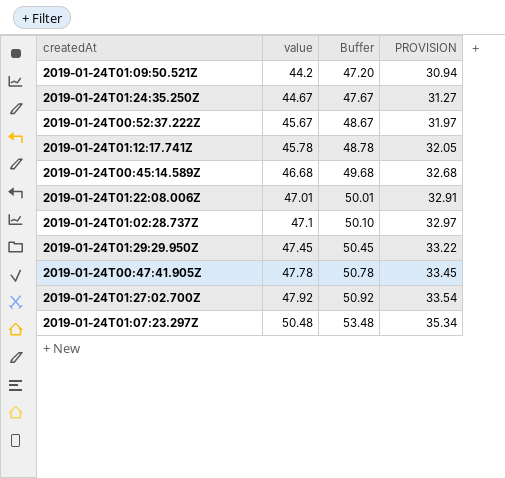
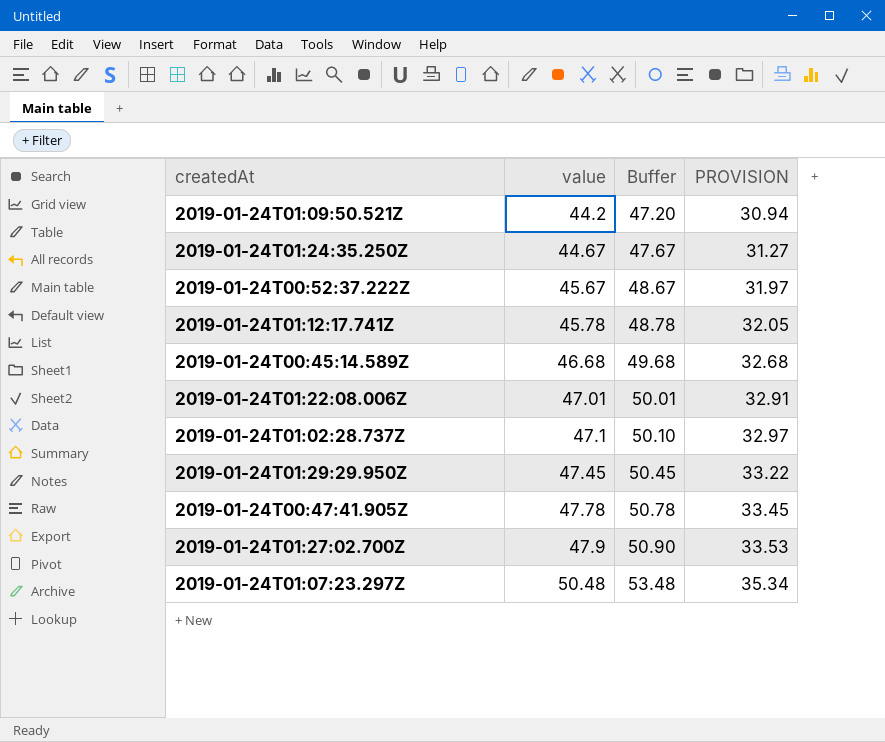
2019-01-24T01:27:02.700Z | value: 47.92 -> 47.9
2019-01-24T01:27:02.700Z | Buffer: 50.92 -> 50.90
2019-01-24T01:27:02.700Z | PROVISION: 33.54 -> 33.53

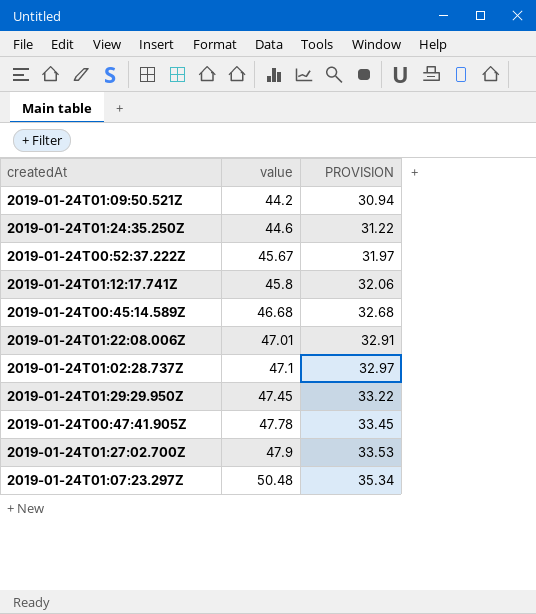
column Buffer | formula: [value] + 3 -> none
2019-01-24T01:24:35.250Z | value: 44.67 -> 44.6
2019-01-24T01:24:35.250Z | PROVISION: 31.27 -> 31.22
2019-01-24T01:12:17.741Z | value: 45.78 -> 45.8
2019-01-24T01:12:17.741Z | PROVISION: 32.05 -> 32.06

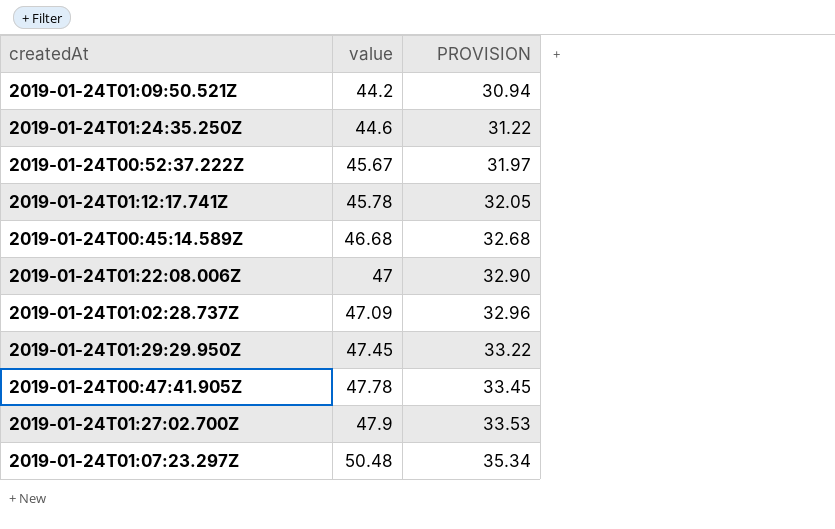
2019-01-24T01:12:17.741Z | value: 45.8 -> 45.78
2019-01-24T01:12:17.741Z | PROVISION: 32.06 -> 32.05
2019-01-24T01:22:08.006Z | value: 47.01 -> 47
2019-01-24T01:22:08.006Z | PROVISION: 32.91 -> 32.90
2019-01-24T01:02:28.737Z | value: 47.1 -> 47.09
2019-01-24T01:02:28.737Z | PROVISION: 32.97 -> 32.96

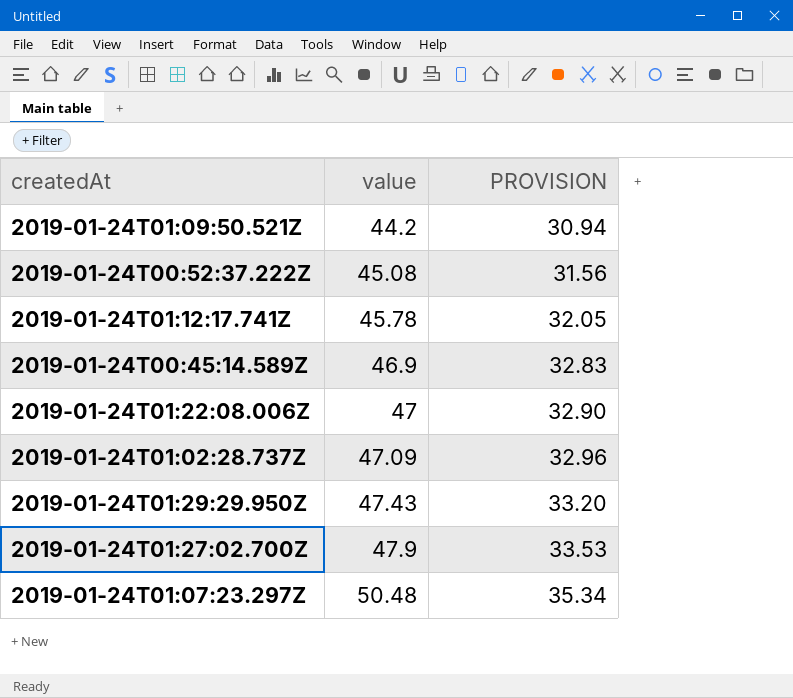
row 2019-01-24T01:24:35.250Z: 44.6 | 31.22 -> none
row 2019-01-24T00:47:41.905Z: 47.78 | 33.45 -> none
2019-01-24T00:52:37.222Z | value: 45.67 -> 45.08
2019-01-24T00:52:37.222Z | PROVISION: 31.97 -> 31.56
2019-01-24T00:45:14.589Z | value: 46.68 -> 46.9
2019-01-24T00:45:14.589Z | PROVISION: 32.68 -> 32.83
2019-01-24T01:29:29.950Z | value: 47.45 -> 47.43
2019-01-24T01:29:29.950Z | PROVISION: 33.22 -> 33.20

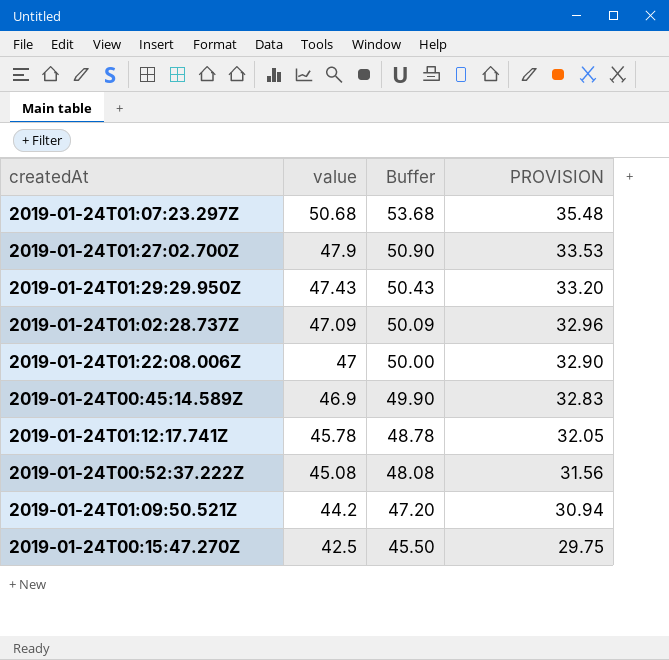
row order: value ascending -> value descending
column Buffer | formula: none -> [value] + 3
2019-01-24T01:07:23.297Z | value: 50.48 -> 50.68
2019-01-24T01:07:23.297Z | PROVISION: 35.34 -> 35.48
row 2019-01-24T00:15:47.270Z: none -> 42.5 | 45.50 | 29.75

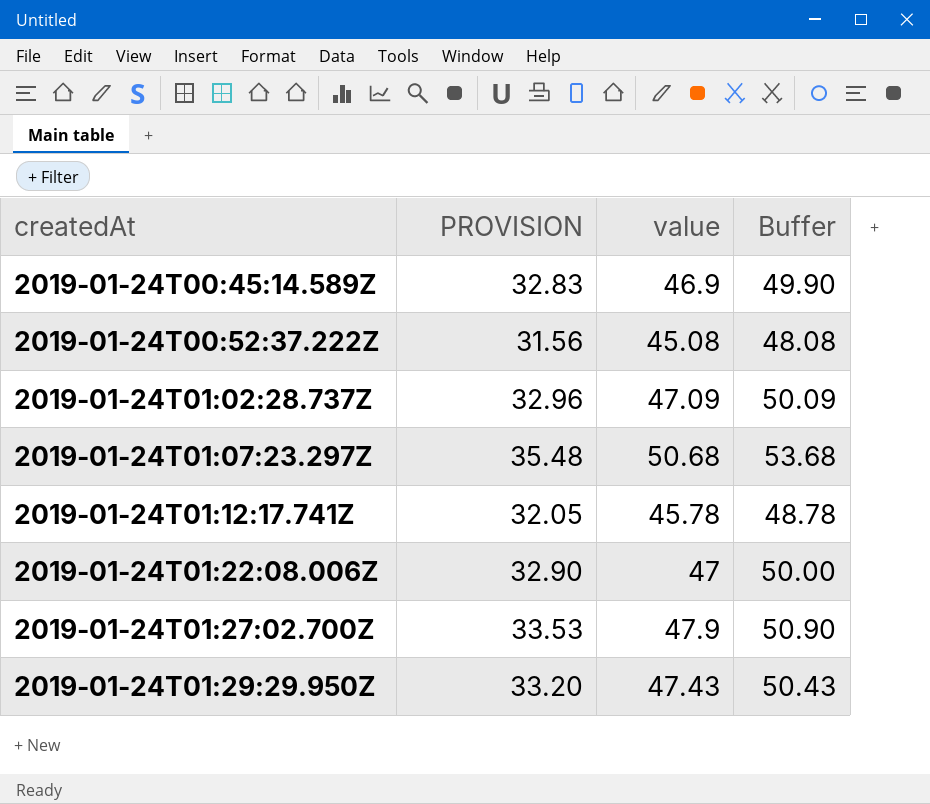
row order: value descending -> createdAt ascending
column PROVISION | position: 4 -> 2
row 2019-01-24T01:09:50.521Z: 44.2 | 47.20 | 30.94 -> none
row 2019-01-24T00:15:47.270Z: 42.5 | 45.50 | 29.75 -> none

